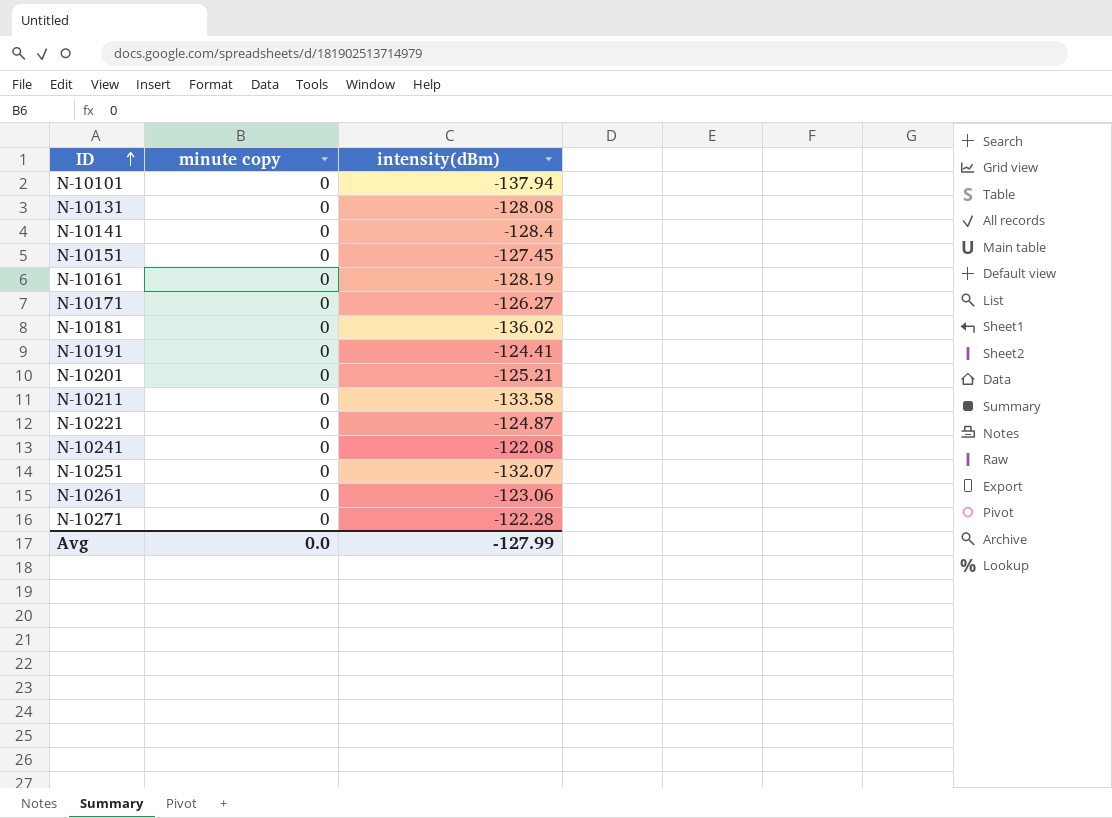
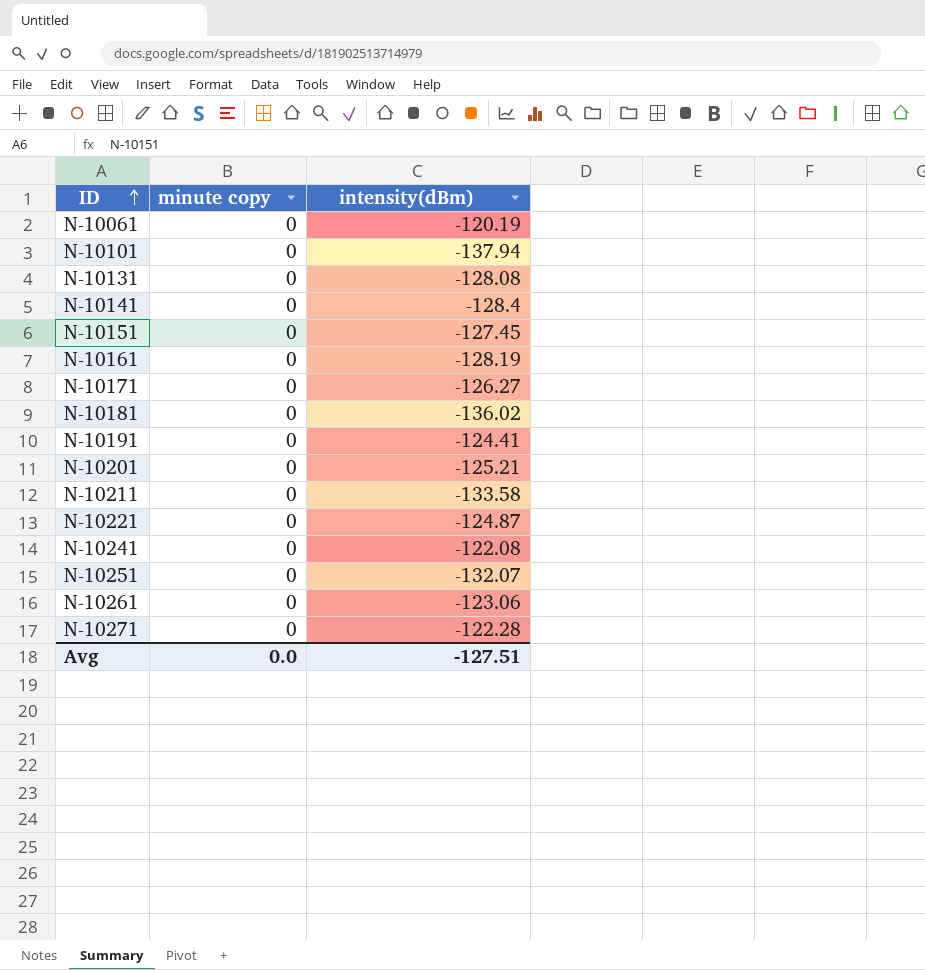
row N-10061: none -> 0 | -120.19
Avg | intensity(dBm): -127.99 -> -127.51

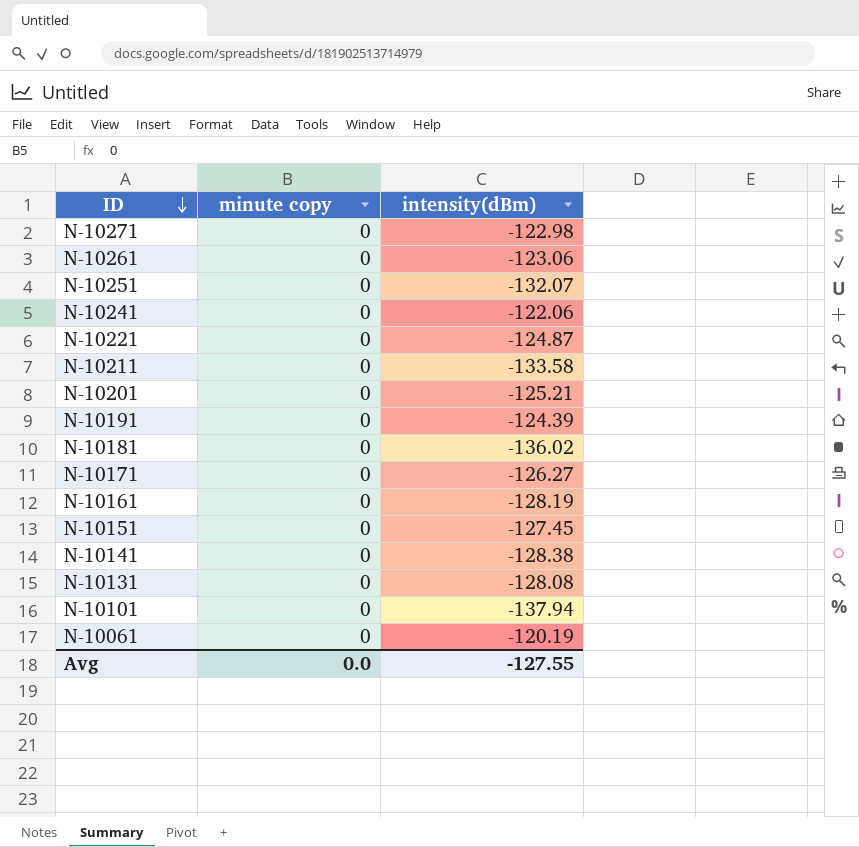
row order: ID ascending -> ID descending
N-10271 | intensity(dBm): -122.28 -> -122.98
N-10241 | intensity(dBm): -122.08 -> -122.06
N-10191 | intensity(dBm): -124.41 -> -124.39
N-10141 | intensity(dBm): -128.4 -> -128.38
Avg | intensity(dBm): -127.51 -> -127.55

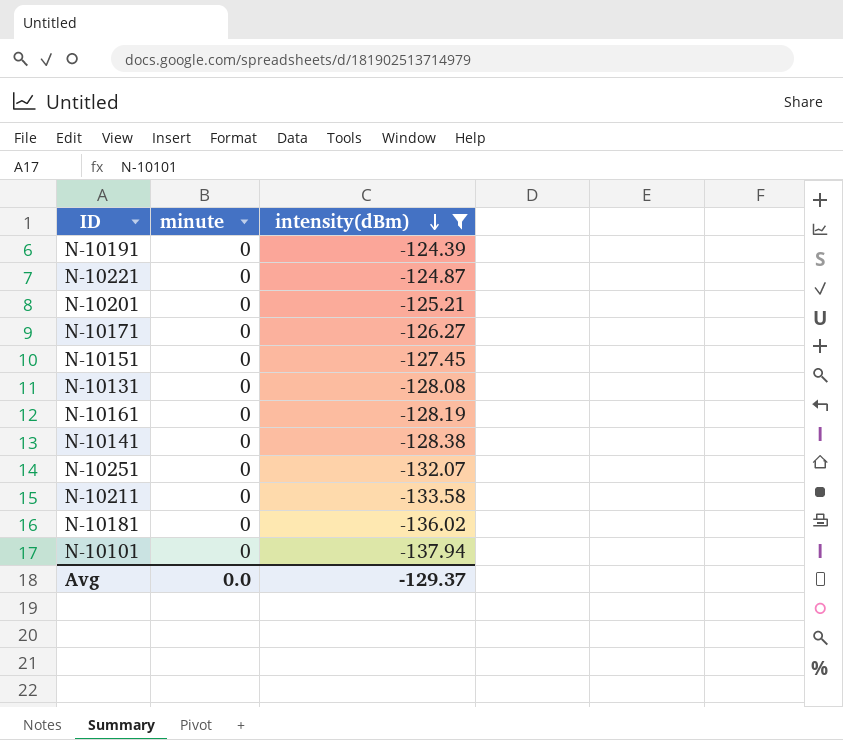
filter: none -> intensity(dBm) <= -124.39
row order: ID descending -> intensity(dBm) descending
column name: minute copy -> minute
Avg | intensity(dBm): -127.55 -> -129.37

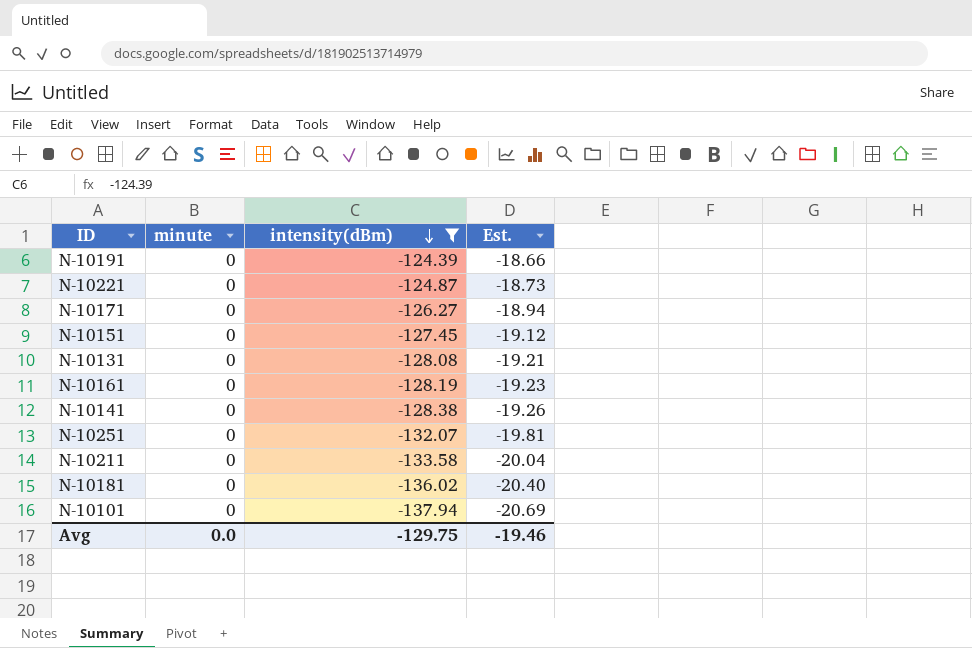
column Est. | formula: none -> [intensity(dBm)] * 0.15
row N-10201: 0 | -125.21 -> none
Avg | intensity(dBm): -129.37 -> -129.75

